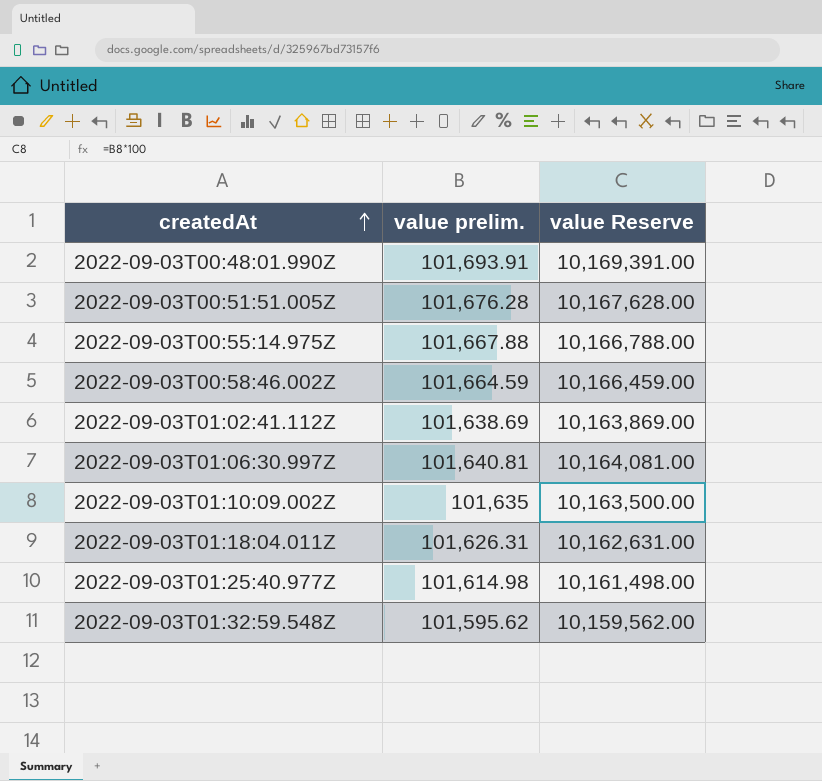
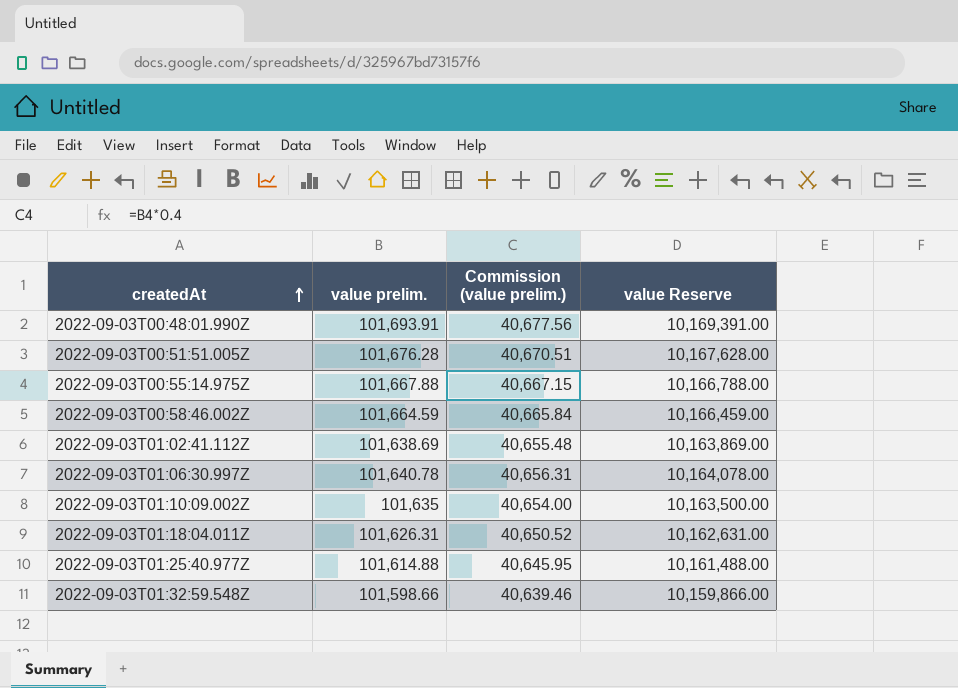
column Commission (value prelim.) | formula: none -> [value prelim.] * 0.4
2022-09-03T01:06:30.997Z | value prelim.: 101,640.81 -> 101,640.78
2022-09-03T01:06:30.997Z | value Reserve: 10,164,081.00 -> 10,164,078.00
2022-09-03T01:25:40.977Z | value prelim.: 101,614.98 -> 101,614.88
2022-09-03T01:25:40.977Z | value Reserve: 10,161,498.00 -> 10,161,488.00
2022-09-03T01:32:59.548Z | value prelim.: 101,595.62 -> 101,598.66
2022-09-03T01:32:59.548Z | value Reserve: 10,159,562.00 -> 10,159,866.00

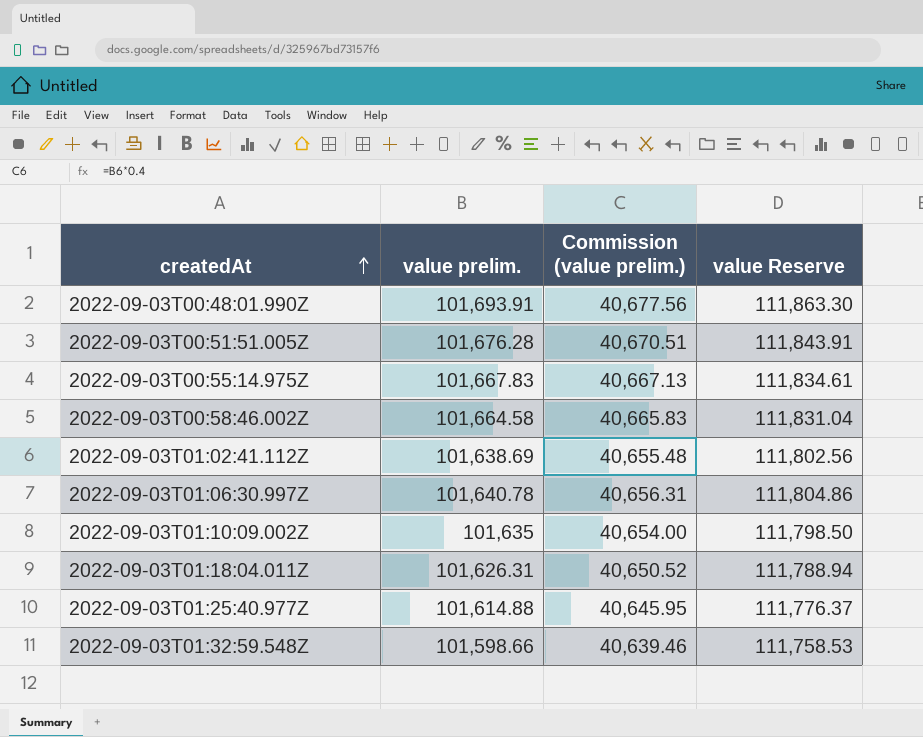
column value Reserve | formula: [value prelim.] * 100 -> [value prelim.] * 1.1
2022-09-03T00:55:14.975Z | value prelim.: 101,667.88 -> 101,667.83
2022-09-03T00:55:14.975Z | Commission (value prelim.): 40,667.15 -> 40,667.13
2022-09-03T00:58:46.002Z | value prelim.: 101,664.59 -> 101,664.58
2022-09-03T00:58:46.002Z | Commission (value prelim.): 40,665.84 -> 40,665.83

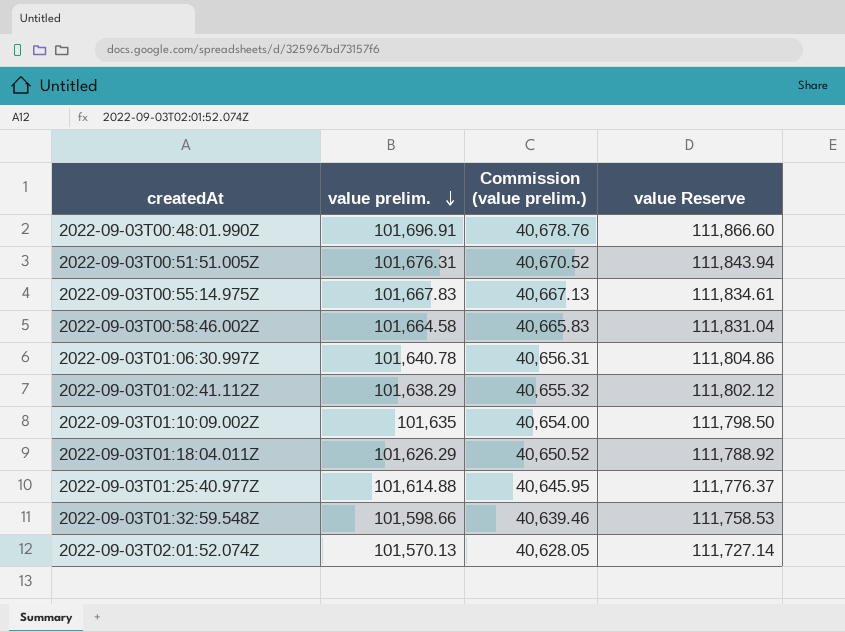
row order: createdAt ascending -> value prelim. descending
2022-09-03T00:48:01.990Z | value prelim.: 101,693.91 -> 101,696.91
2022-09-03T00:48:01.990Z | Commission (value prelim.): 40,677.56 -> 40,678.76
2022-09-03T00:48:01.990Z | value Reserve: 111,863.30 -> 111,866.60
2022-09-03T00:51:51.005Z | value prelim.: 101,676.28 -> 101,676.31
2022-09-03T00:51:51.005Z | Commission (value prelim.): 40,670.51 -> 40,670.52
2022-09-03T00:51:51.005Z | value Reserve: 111,843.91 -> 111,843.94
2022-09-03T01:02:41.112Z | value prelim.: 101,638.69 -> 101,638.29
2022-09-03T01:02:41.112Z | Commission (value prelim.): 40,655.48 -> 40,655.32
2022-09-03T01:02:41.112Z | value Reserve: 111,802.56 -> 111,802.12
2022-09-03T01:18:04.011Z | value prelim.: 101,626.31 -> 101,626.29
2022-09-03T01:18:04.011Z | value Reserve: 111,788.94 -> 111,788.92
row 2022-09-03T02:01:52.074Z: none -> 101,570.13 | 40,628.05 | 111,727.14

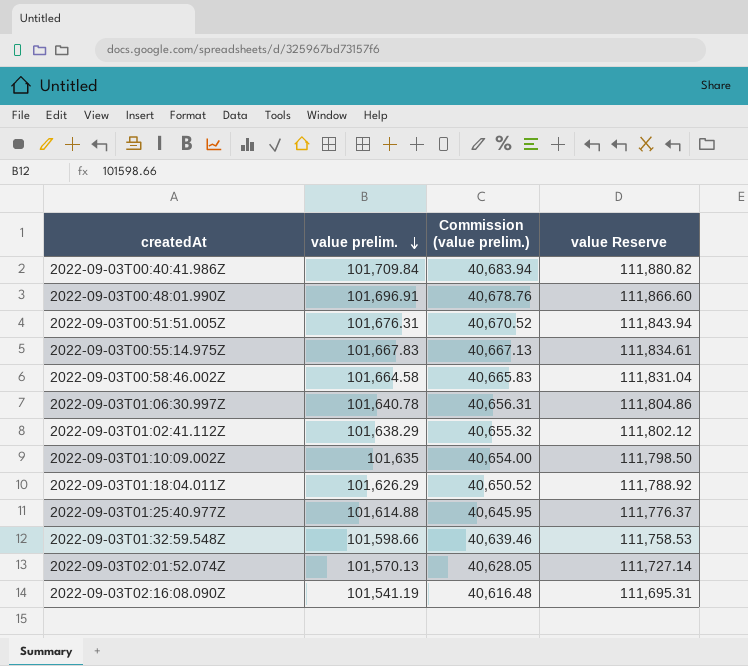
row 2022-09-03T00:40:41.986Z: none -> 101,709.84 | 40,683.94 | 111,880.82
row 2022-09-03T02:16:08.090Z: none -> 101,541.19 | 40,616.48 | 111,695.31

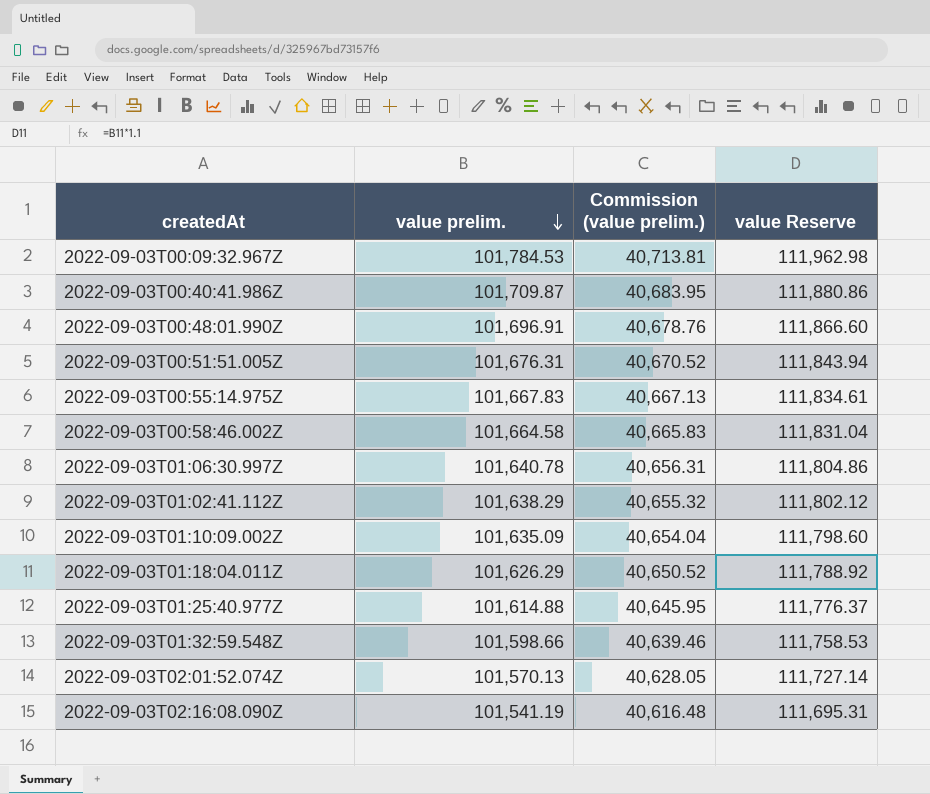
row 2022-09-03T00:09:32.967Z: none -> 101,784.53 | 40,713.81 | 111,962.98
2022-09-03T00:40:41.986Z | value prelim.: 101,709.84 -> 101,709.87
2022-09-03T00:40:41.986Z | Commission (value prelim.): 40,683.94 -> 40,683.95
2022-09-03T00:40:41.986Z | value Reserve: 111,880.82 -> 111,880.86
2022-09-03T01:10:09.002Z | value prelim.: 101,635 -> 101,635.09
2022-09-03T01:10:09.002Z | Commission (value prelim.): 40,654.00 -> 40,654.04
2022-09-03T01:10:09.002Z | value Reserve: 111,798.50 -> 111,798.60

